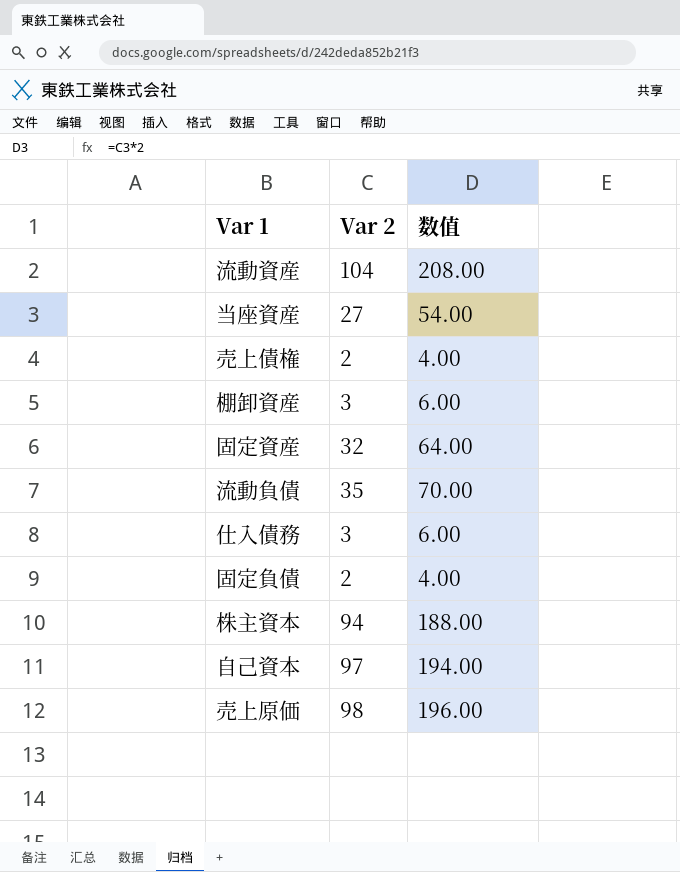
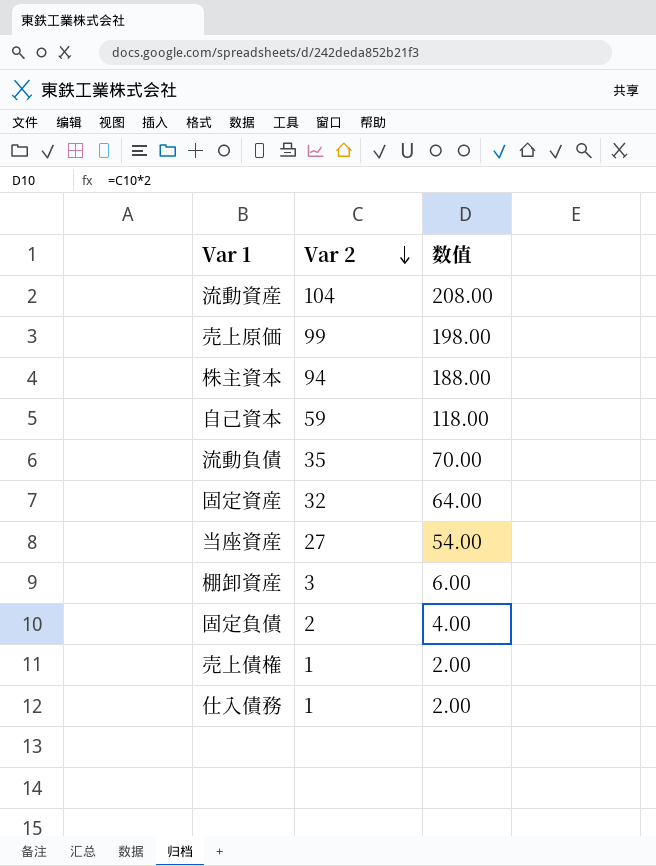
row order: none -> Var 2 descending
売上原価 | Var 2: 98 -> 99
売上原価 | 数值: 196.00 -> 198.00
自己資本 | Var 2: 97 -> 59
自己資本 | 数值: 194.00 -> 118.00
売上債権 | Var 2: 2 -> 1
売上債権 | 数值: 4.00 -> 2.00
仕入債務 | Var 2: 3 -> 1
仕入債務 | 数值: 6.00 -> 2.00

